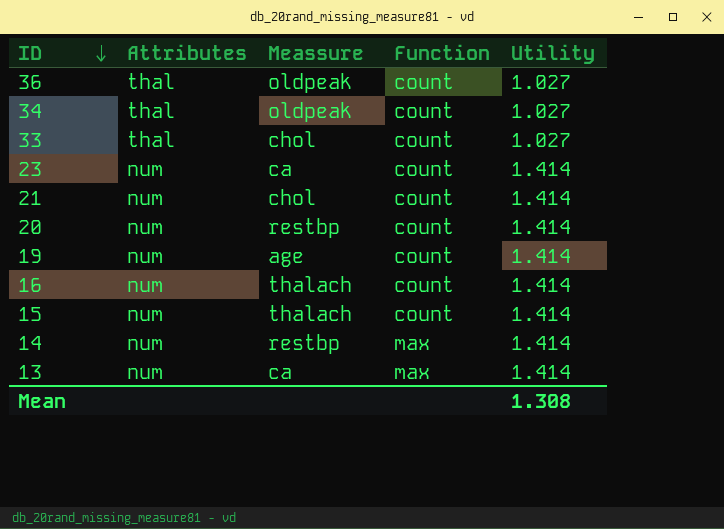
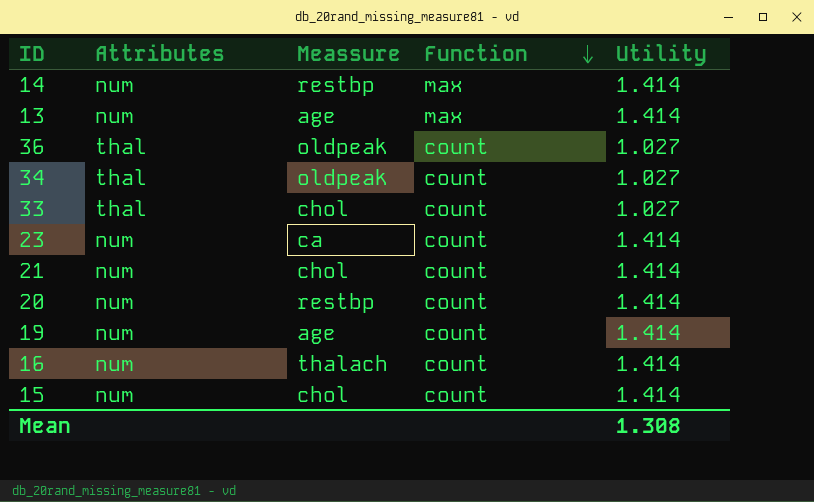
row order: ID descending -> Function descending
13 | Meassure: ca -> age
15 | Meassure: thalach -> chol

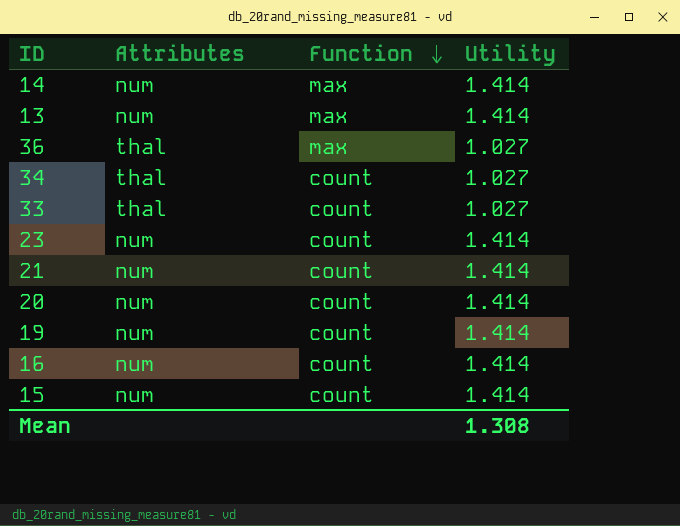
column Meassure | position: 3 -> none
36 | Function: count -> max

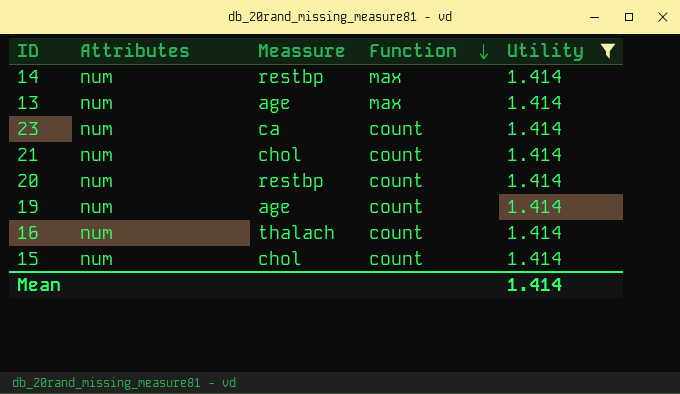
filter: none -> Utility = 1.414
column Meassure | position: none -> 3
Mean | Utility: 1.308 -> 1.414

